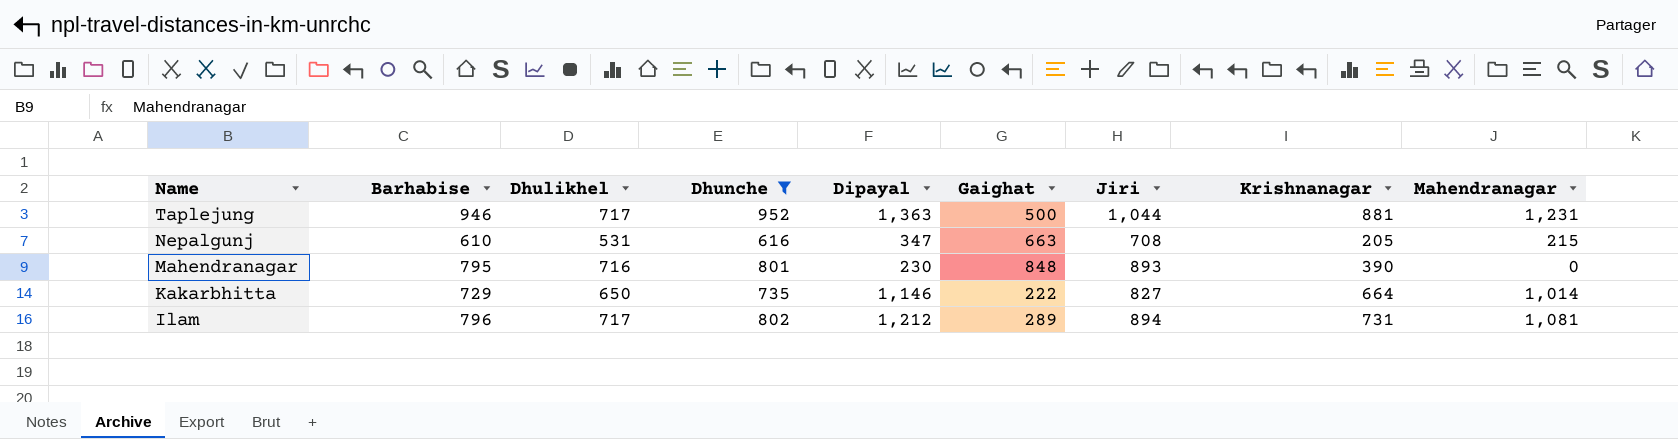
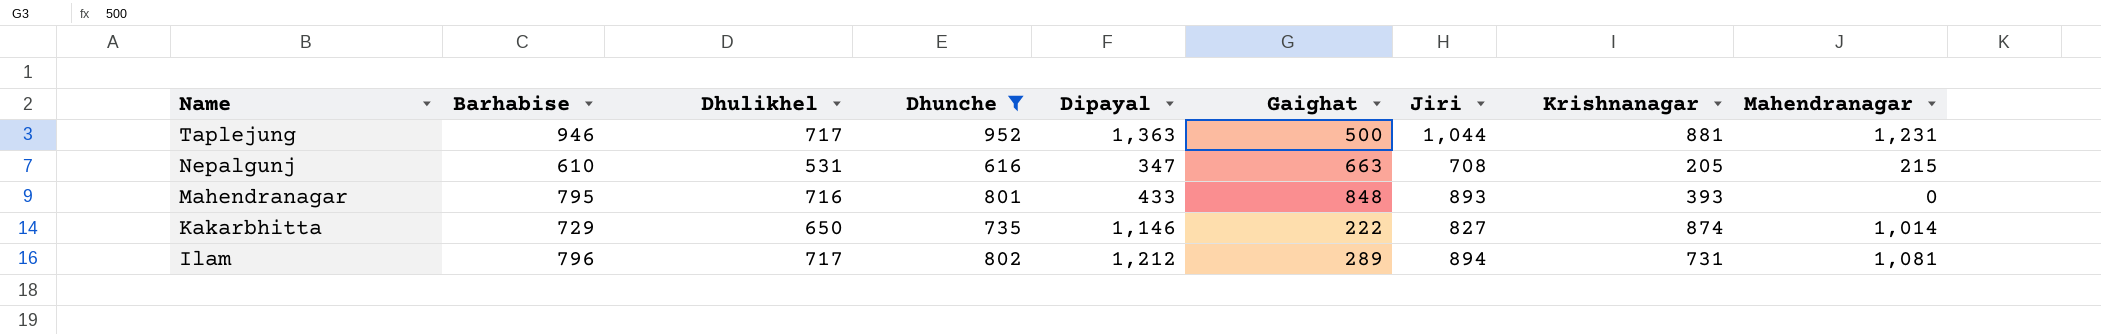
Mahendranagar | Dipayal: 230 -> 433
Mahendranagar | Krishnanagar: 390 -> 393
Kakarbhitta | Krishnanagar: 664 -> 874

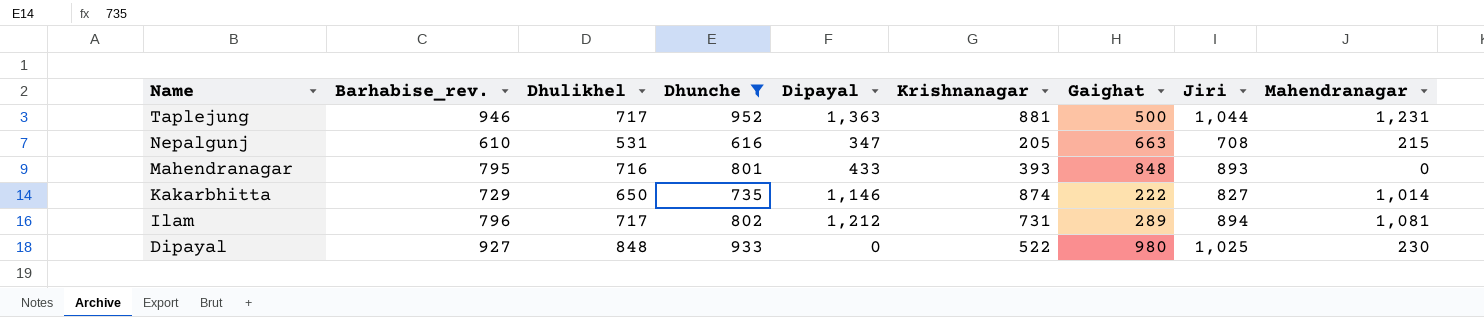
column name: Barhabise -> Barhabise_rev.
column Krishnanagar | position: 8 -> 6
row Dipayal: none -> 927 | 848 | 933 | 0 | 522 | 980 | 1,025 | 230

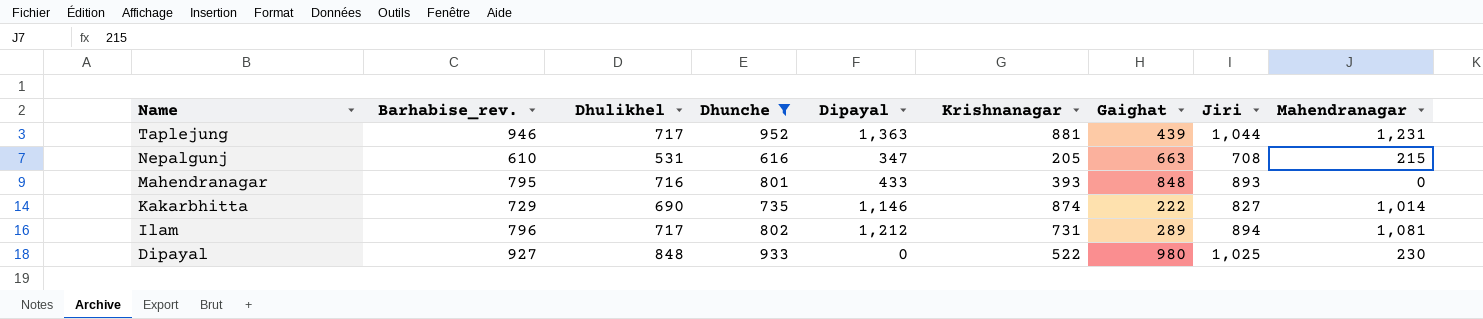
Taplejung | Gaighat: 500 -> 439
Kakarbhitta | Dhulikhel: 650 -> 690

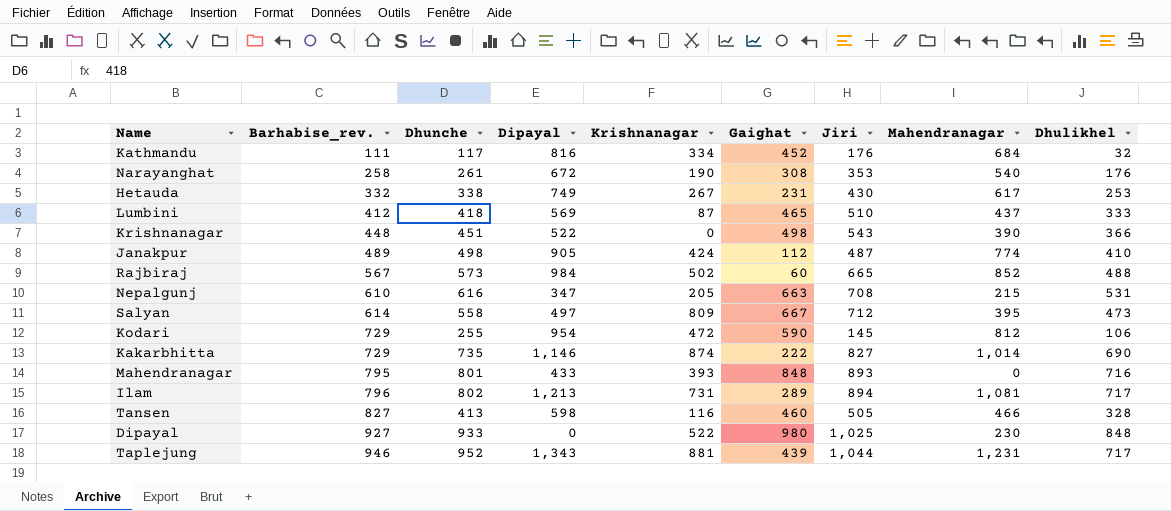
filter: Dhunche >= 616 -> none
row order: Name descending -> Barhabise_rev. ascending
column Dhulikhel | position: 3 -> 9
Ilam | Dipayal: 1,212 -> 1,213
Taplejung | Dipayal: 1,363 -> 1,343

